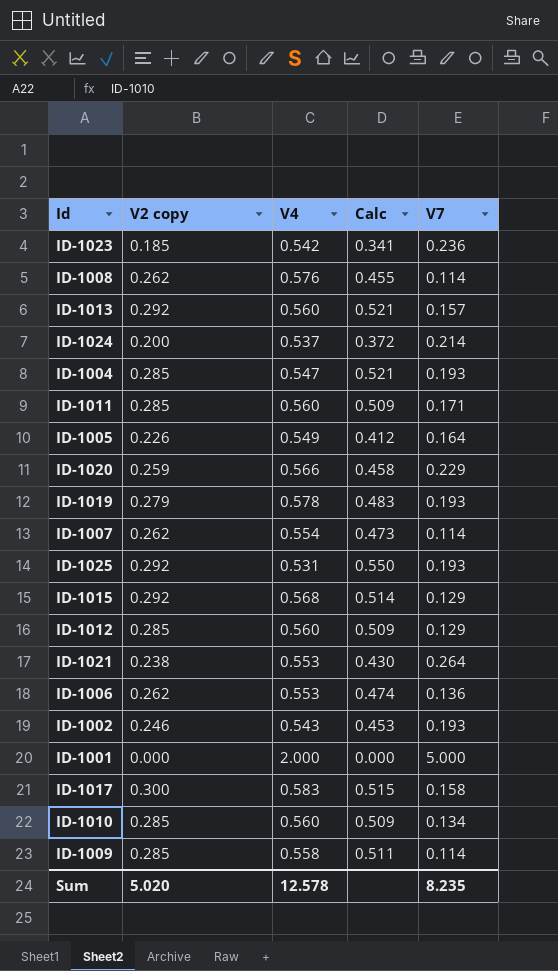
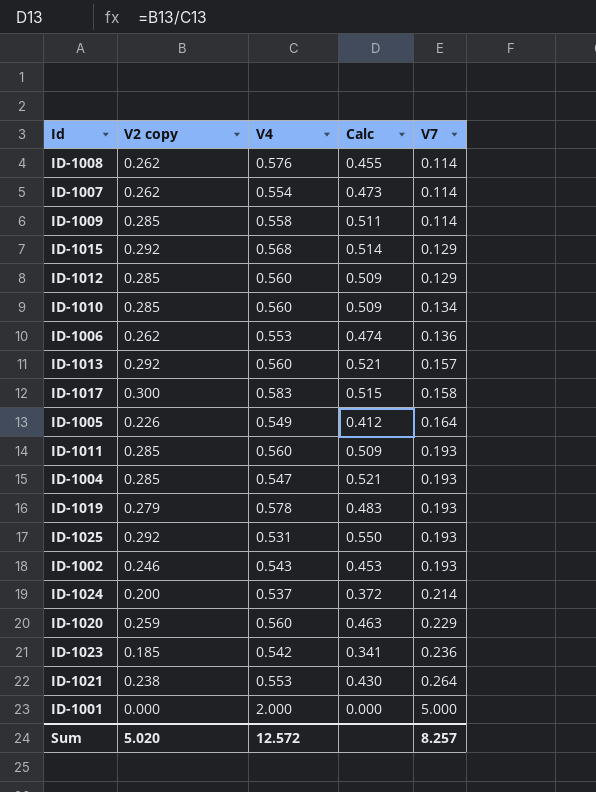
row order: none -> V7 ascending
ID-1011 | V7: 0.171 -> 0.193
ID-1020 | V4: 0.566 -> 0.560
ID-1020 | Calc: 0.458 -> 0.463
Sum | V4: 12.578 -> 12.572
Sum | V7: 8.235 -> 8.257

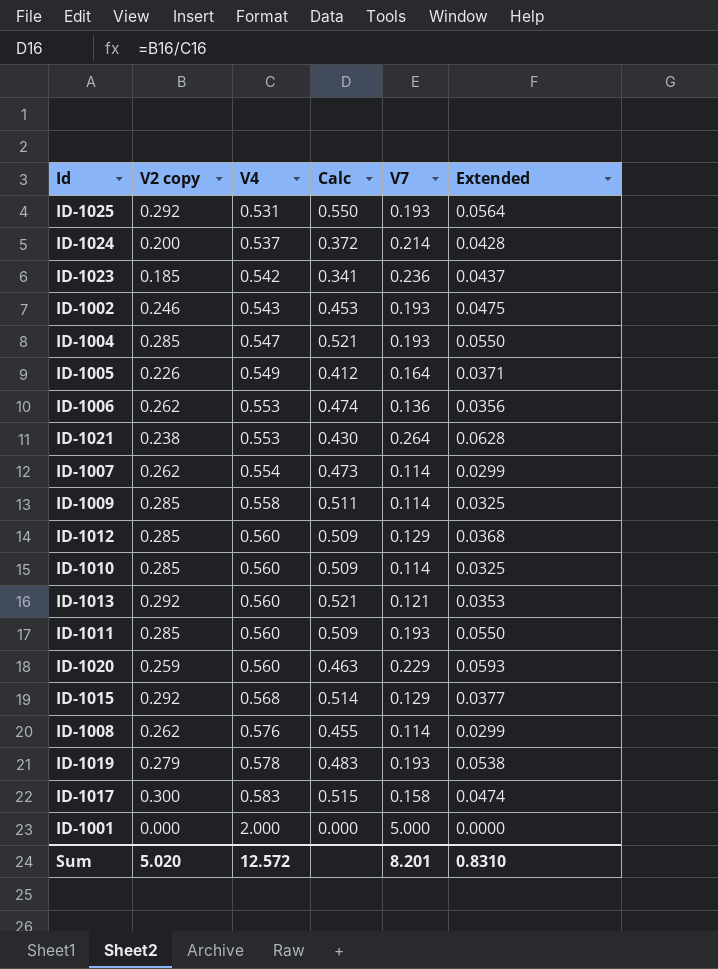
row order: V7 ascending -> V4 ascending
column Extended | formula: none -> [V2 copy] * [V7]
ID-1010 | V7: 0.134 -> 0.114
ID-1013 | V7: 0.157 -> 0.121
Sum | V7: 8.257 -> 8.201

